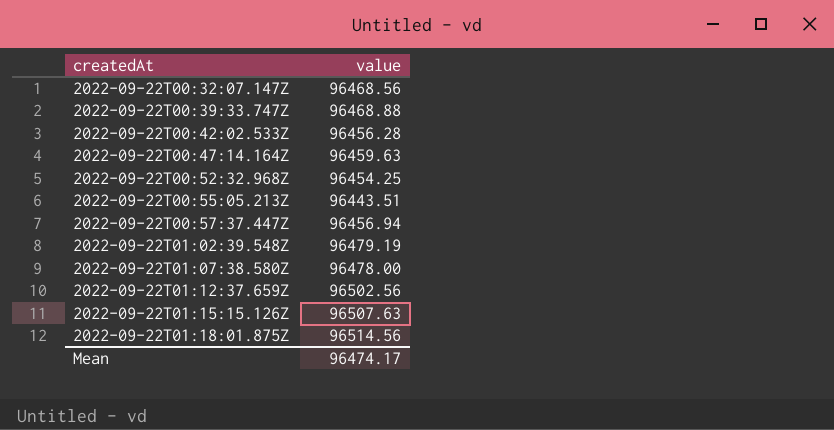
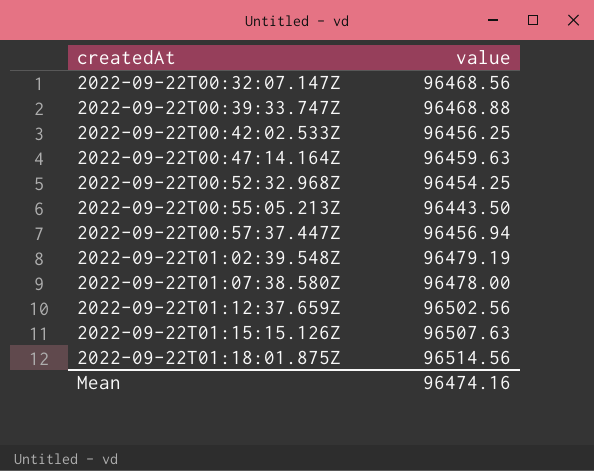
2022-09-22T00:42:02.533Z | value: 96456.28 -> 96456.25
2022-09-22T00:55:05.213Z | value: 96443.51 -> 96443.50
Mean | value: 96474.17 -> 96474.16

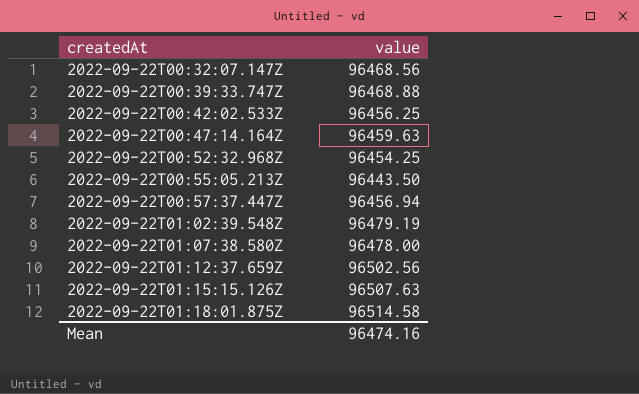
2022-09-22T01:18:01.875Z | value: 96514.56 -> 96514.58

